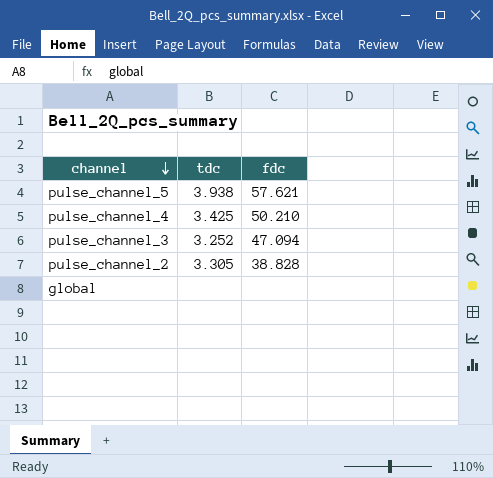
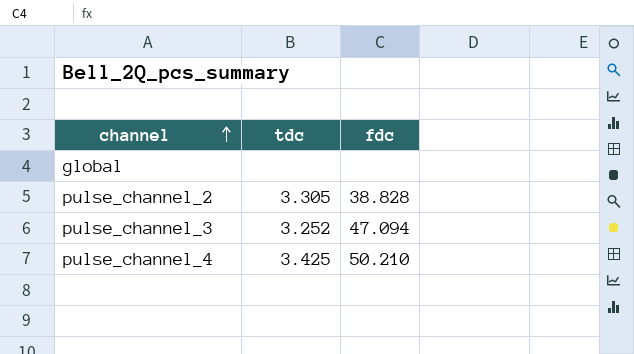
row order: channel descending -> channel ascending
row pulse_channel_5: 3.938 | 57.621 -> none

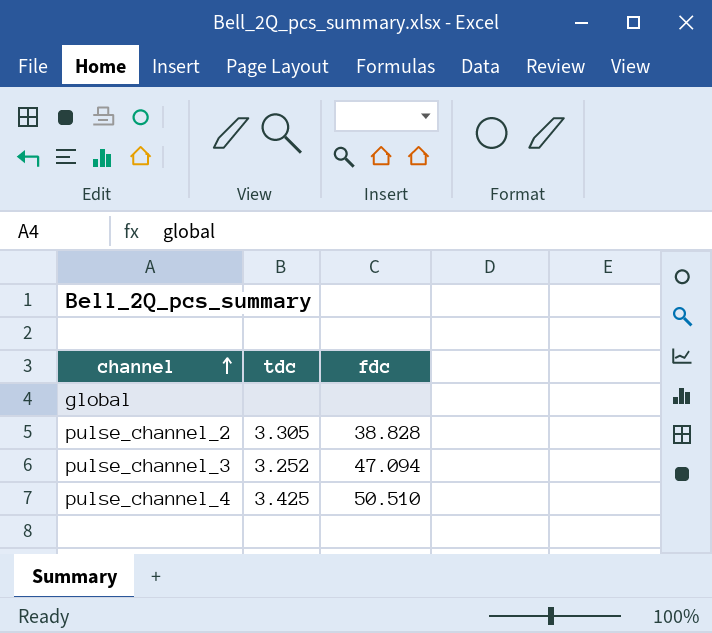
pulse_channel_4 | fdc: 50.210 -> 50.510

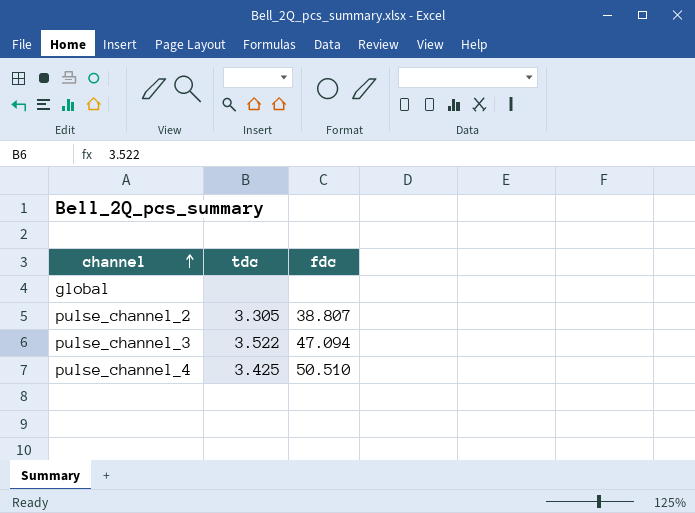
pulse_channel_2 | fdc: 38.828 -> 38.807
pulse_channel_3 | tdc: 3.252 -> 3.522

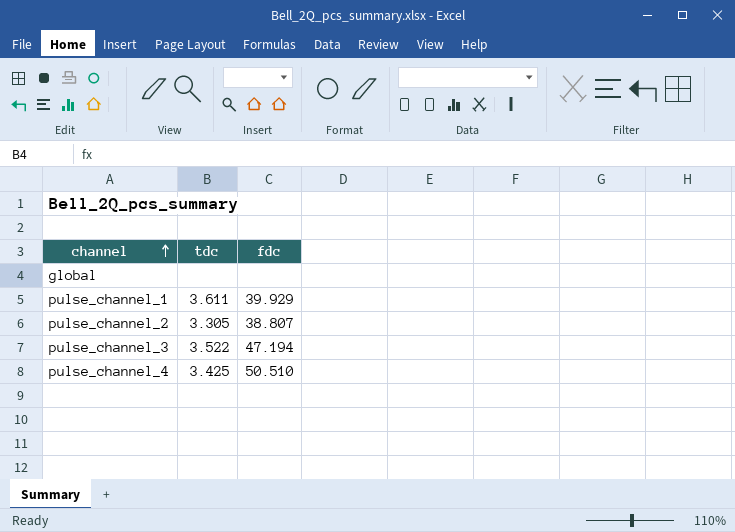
row pulse_channel_1: none -> 3.611 | 39.929
pulse_channel_3 | fdc: 47.094 -> 47.194

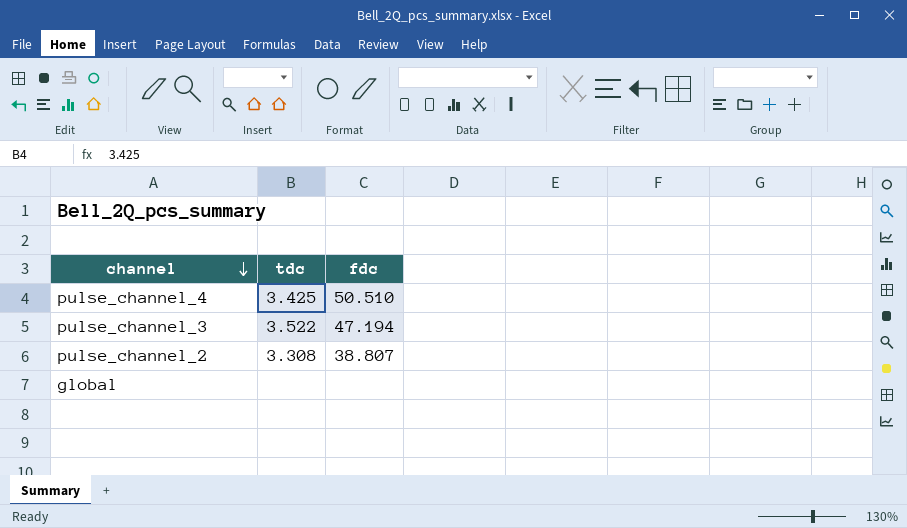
row order: channel ascending -> channel descending
row pulse_channel_1: 3.611 | 39.929 -> none
pulse_channel_2 | tdc: 3.305 -> 3.308

